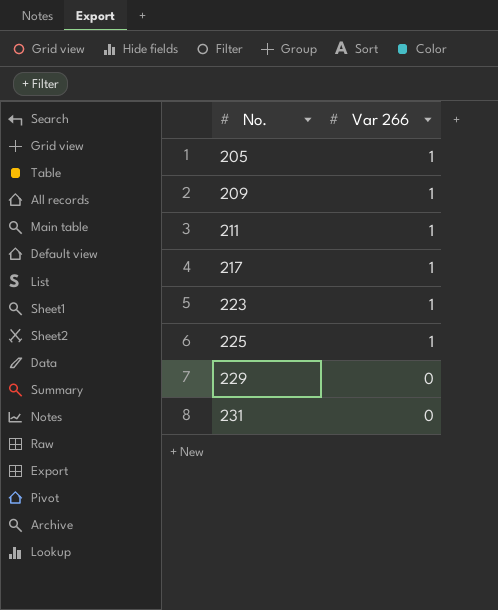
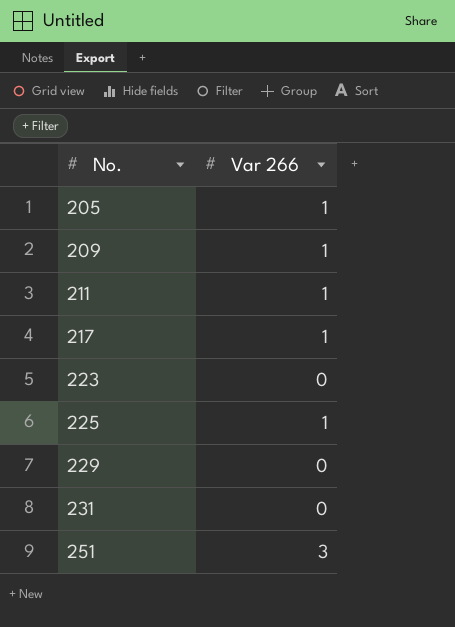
223 | Var 266: 1 -> 0
row 251: none -> 3

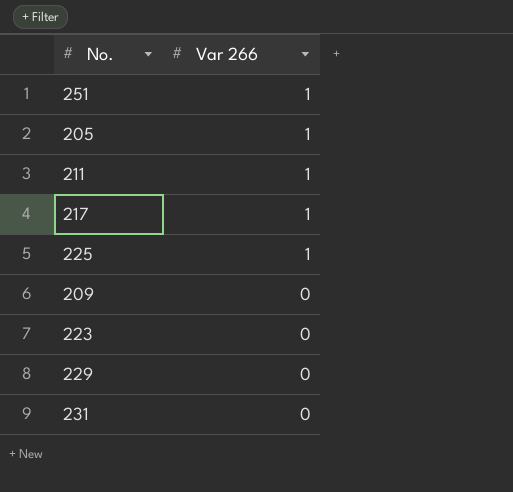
row order: No. ascending -> Var 266 descending
251 | Var 266: 3 -> 1
209 | Var 266: 1 -> 0

